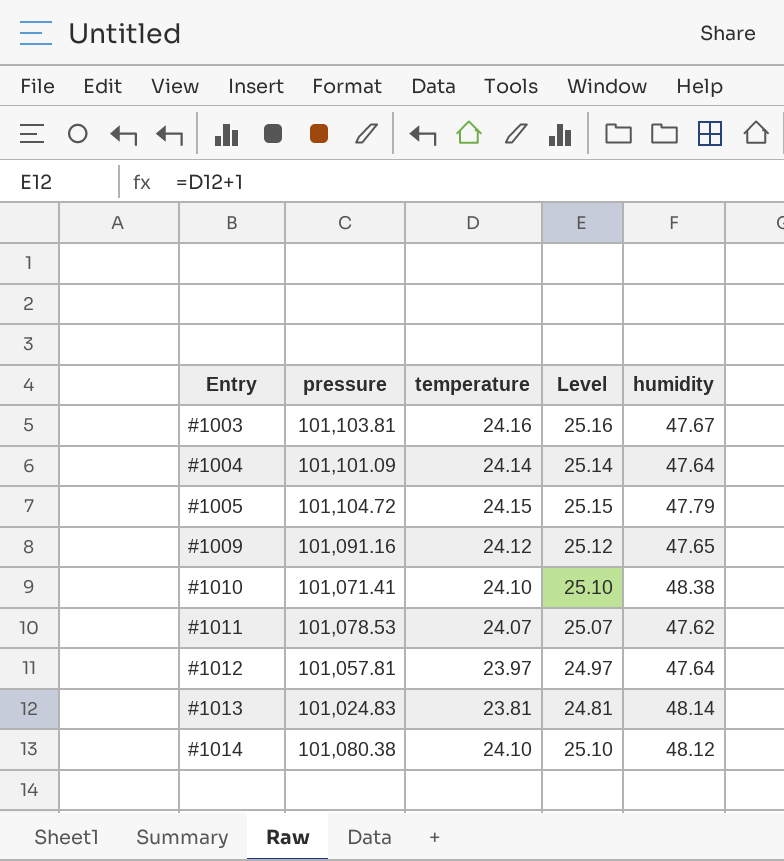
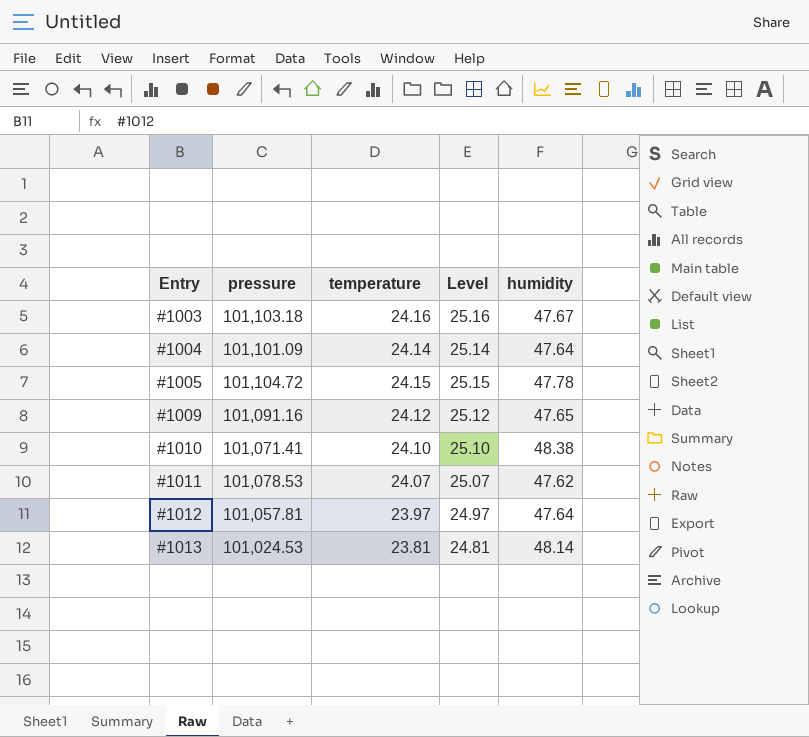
row #1014: 101,080.38 | 24.10 | 25.10 | 48.12 -> none
#1003 | pressure: 101,103.81 -> 101,103.18
#1005 | humidity: 47.79 -> 47.78
#1013 | pressure: 101,024.83 -> 101,024.53

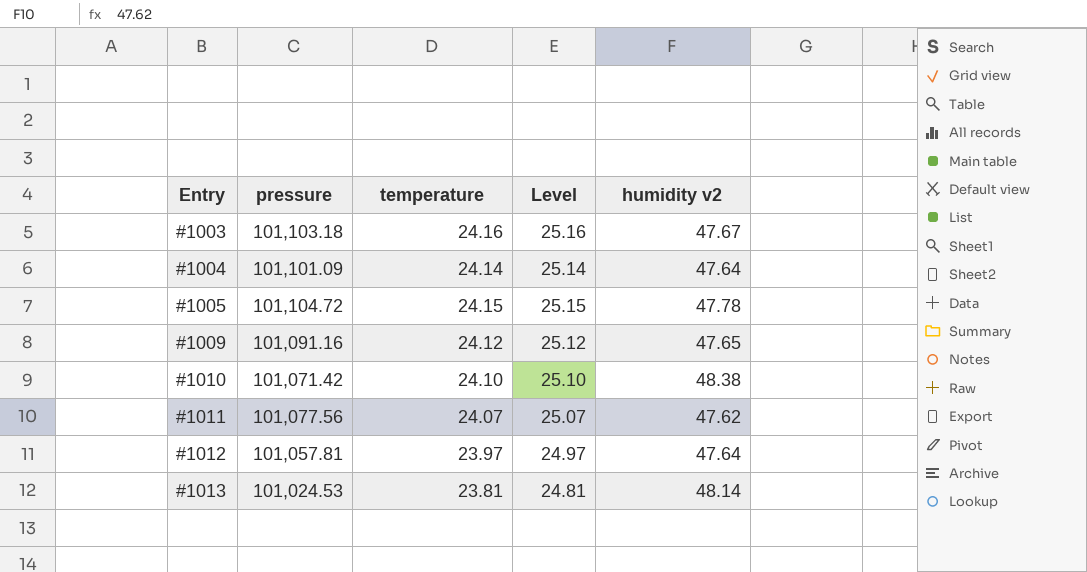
column name: humidity -> humidity v2
#1010 | pressure: 101,071.41 -> 101,071.42
#1011 | pressure: 101,078.53 -> 101,077.56

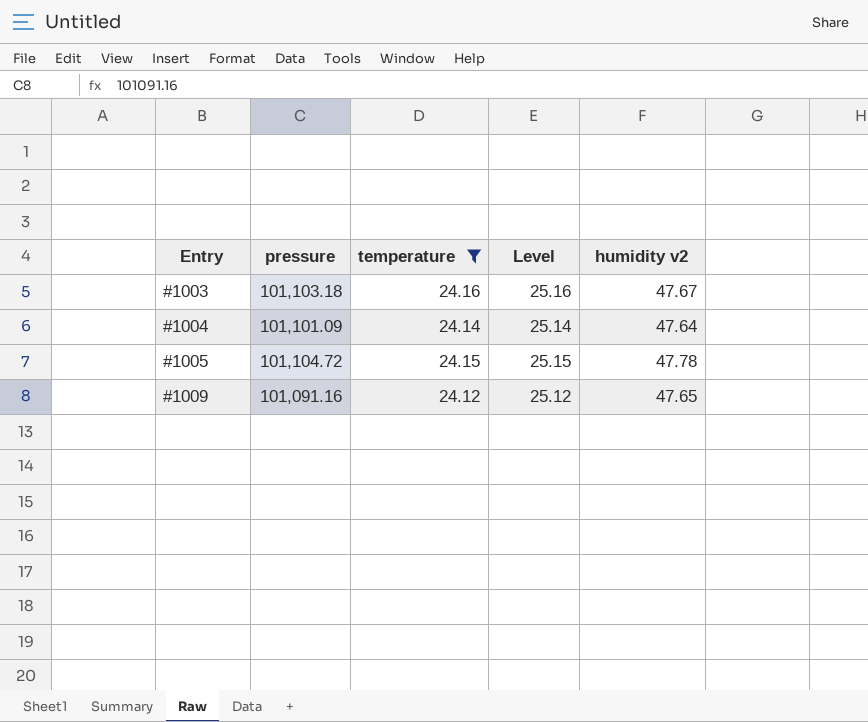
filter: none -> temperature >= 24.12

